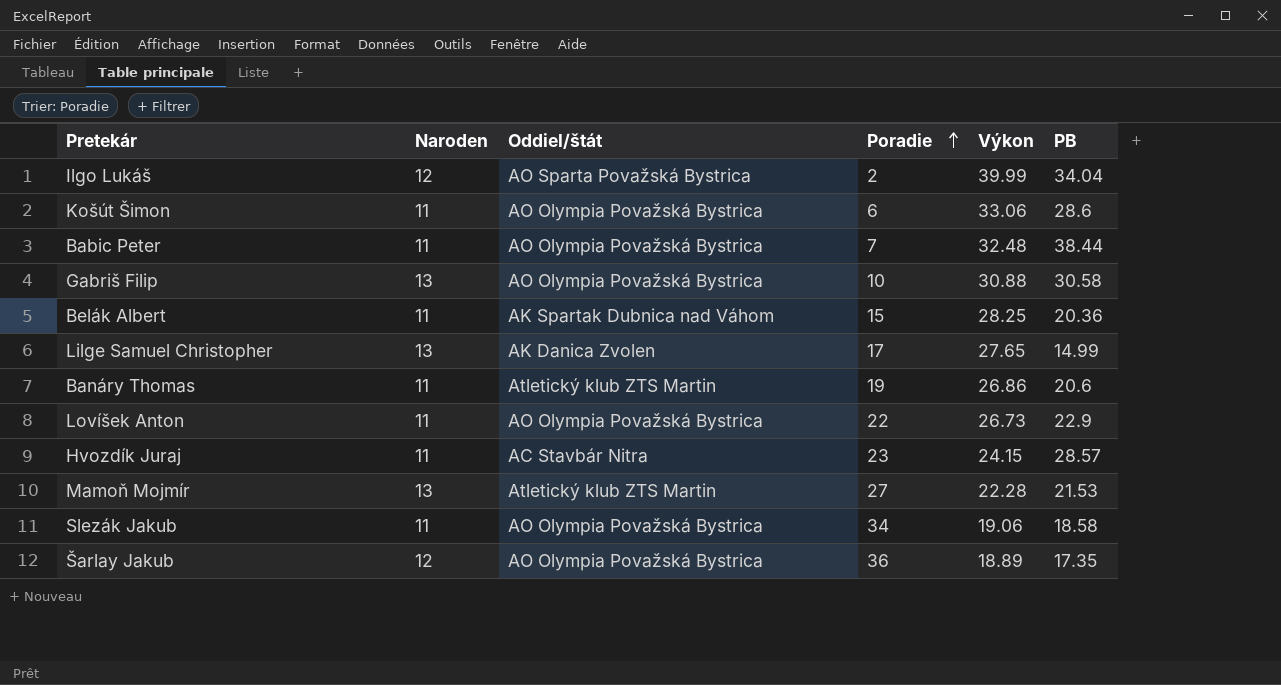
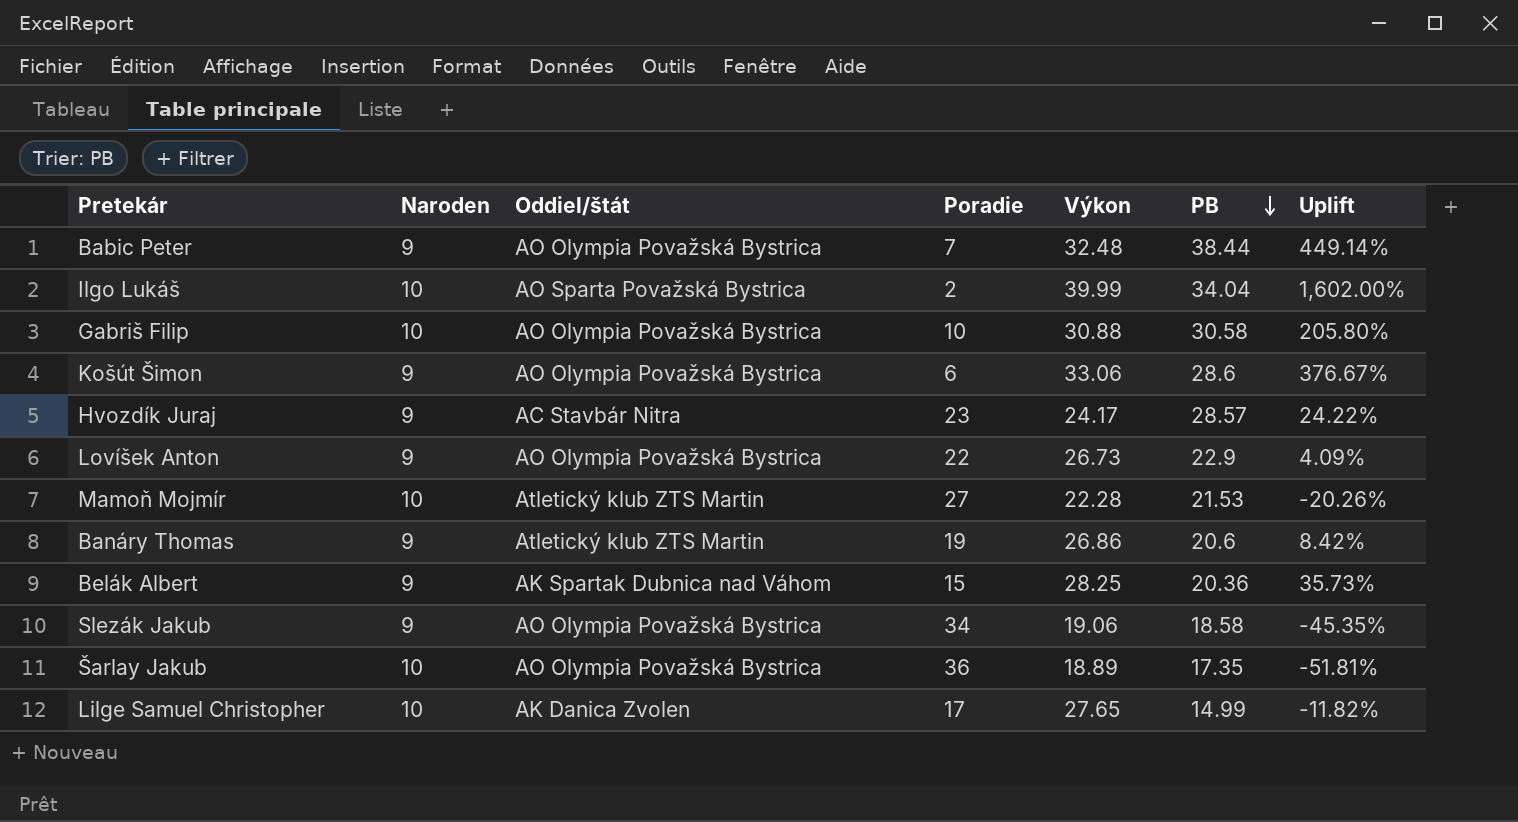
row order: Poradie ascending -> PB descending
column Uplift | formula: none -> ([PB] - [Poradie]) / [Poradie]
Babic Peter | Naroden: 11 -> 9
Ilgo Lukáš | Naroden: 12 -> 10
Gabriš Filip | Naroden: 13 -> 10
Košút Šimon | Naroden: 11 -> 9
Hvozdík Juraj | Naroden: 11 -> 9
Hvozdík Juraj | Výkon: 24.15 -> 24.17
Lovíšek Anton | Naroden: 11 -> 9
Mamoň Mojmír | Naroden: 13 -> 10
Banáry Thomas | Naroden: 11 -> 9
Belák Albert | Naroden: 11 -> 9
Slezák Jakub | Naroden: 11 -> 9
Šarlay Jakub | Naroden: 12 -> 10
Lilge Samuel Christopher | Naroden: 13 -> 10

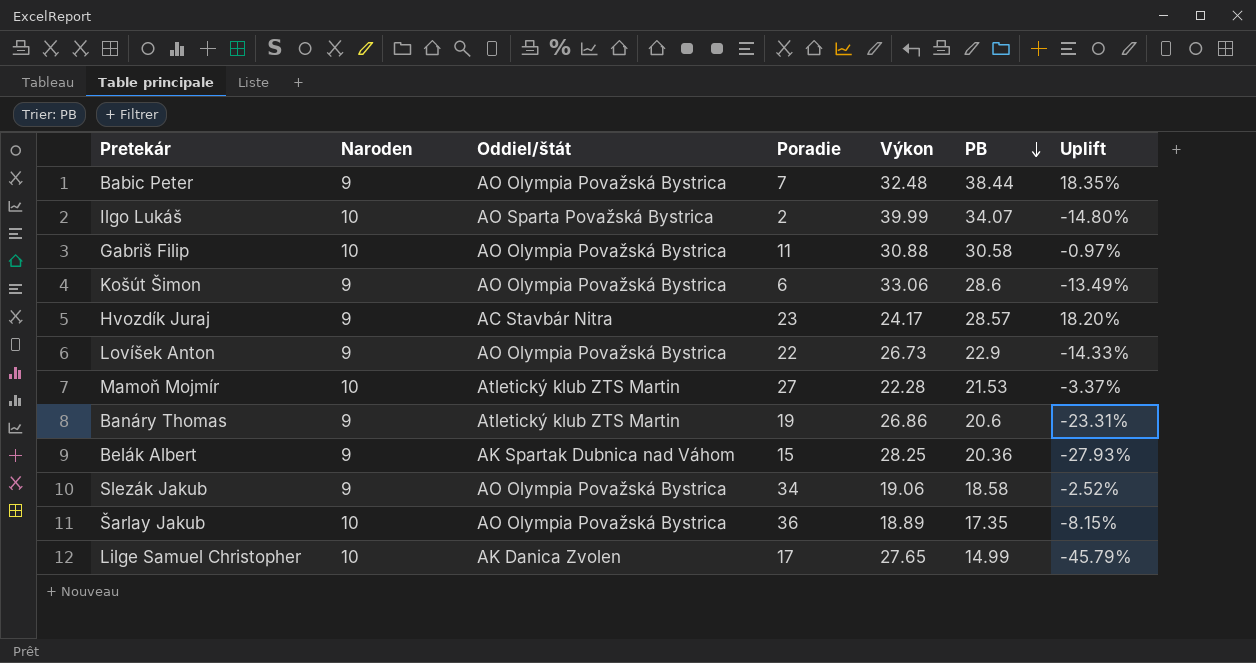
column Uplift | formula: ([PB] - [Poradie]) / [Poradie] -> ([PB] - [Výkon]) / [Výkon]
Ilgo Lukáš | PB: 34.04 -> 34.07
Gabriš Filip | Poradie: 10 -> 11

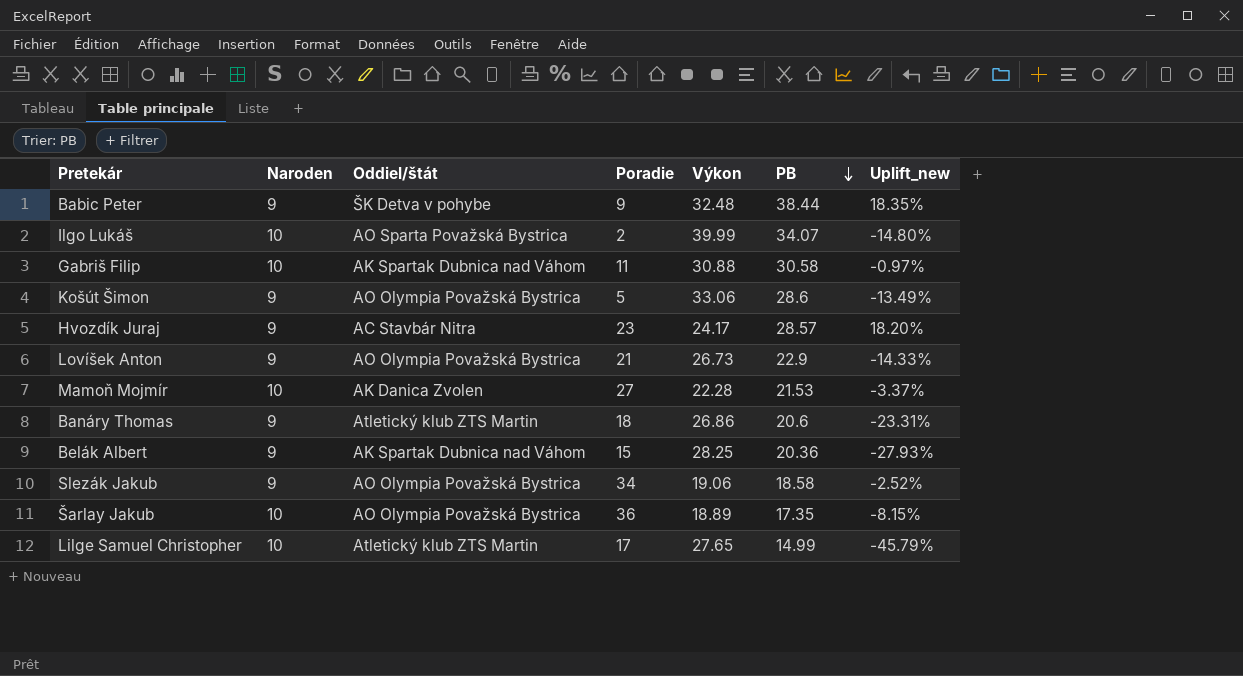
column name: Uplift -> Uplift_new
Babic Peter | Oddiel/štát: AO Olympia Považská Bystrica -> ŠK Detva v pohybe
Babic Peter | Poradie: 7 -> 9
Gabriš Filip | Oddiel/štát: AO Olympia Považská Bystrica -> AK Spartak Dubnica nad Váhom
Košút Šimon | Poradie: 6 -> 5
Lovíšek Anton | Poradie: 22 -> 21
Mamoň Mojmír | Oddiel/štát: Atletický klub ZTS Martin -> AK Danica Zvolen
Banáry Thomas | Poradie: 19 -> 18
Lilge Samuel Christopher | Oddiel/štát: AK Danica Zvolen -> Atletický klub ZTS Martin

